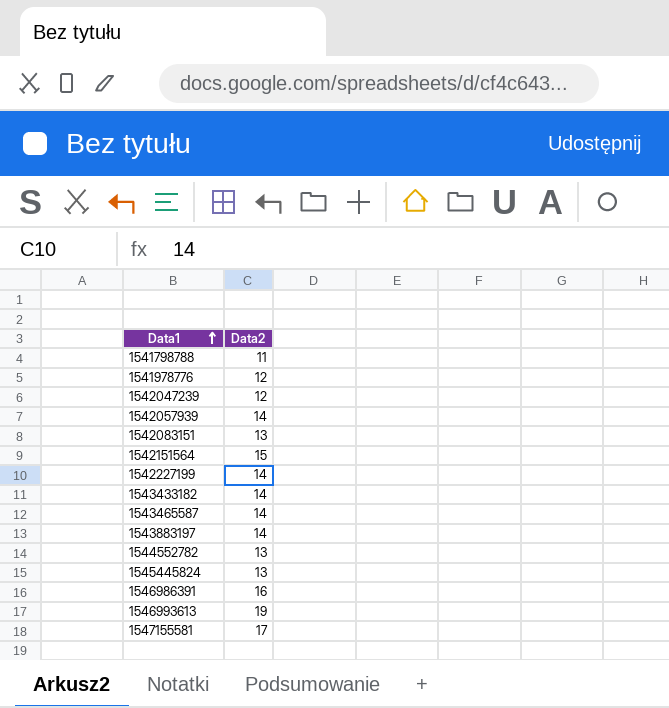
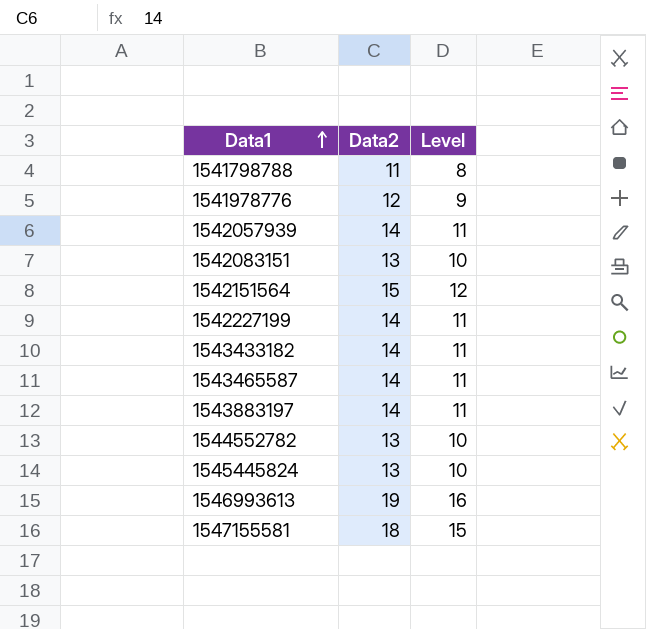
column Level | formula: none -> [Data2] - 3
row 1542047239: 12 -> none
row 1546986391: 16 -> none
1547155581 | Data2: 17 -> 18

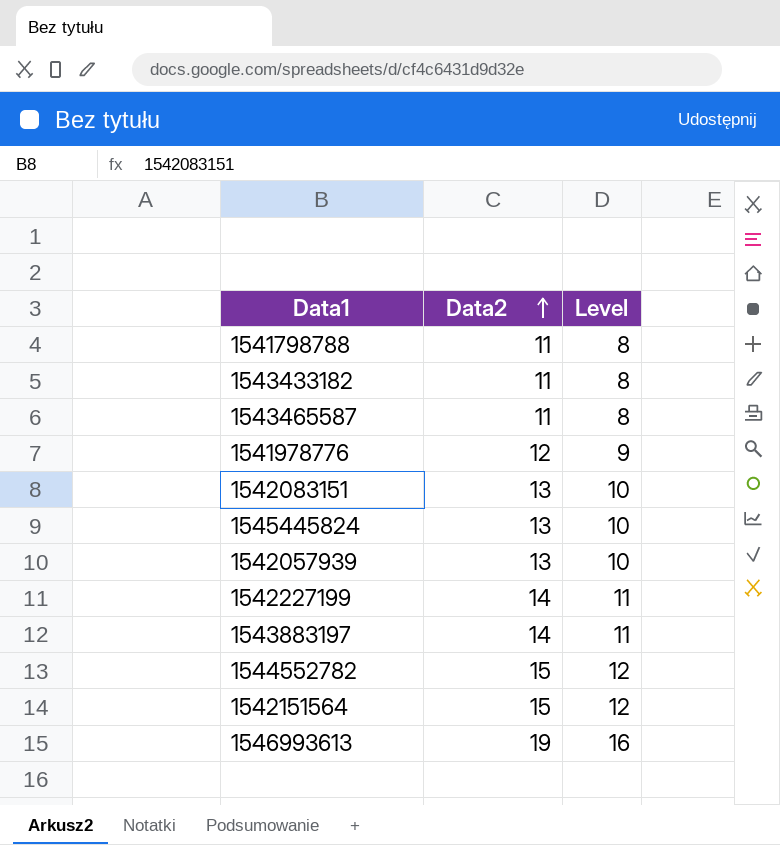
row order: Data1 ascending -> Data2 ascending
row 1547155581: 18 | 15 -> none
1543433182 | Data2: 14 -> 11
1543433182 | Level: 11 -> 8
1543465587 | Data2: 14 -> 11
1543465587 | Level: 11 -> 8
1542057939 | Data2: 14 -> 13
1542057939 | Level: 11 -> 10
1544552782 | Data2: 13 -> 15
1544552782 | Level: 10 -> 12

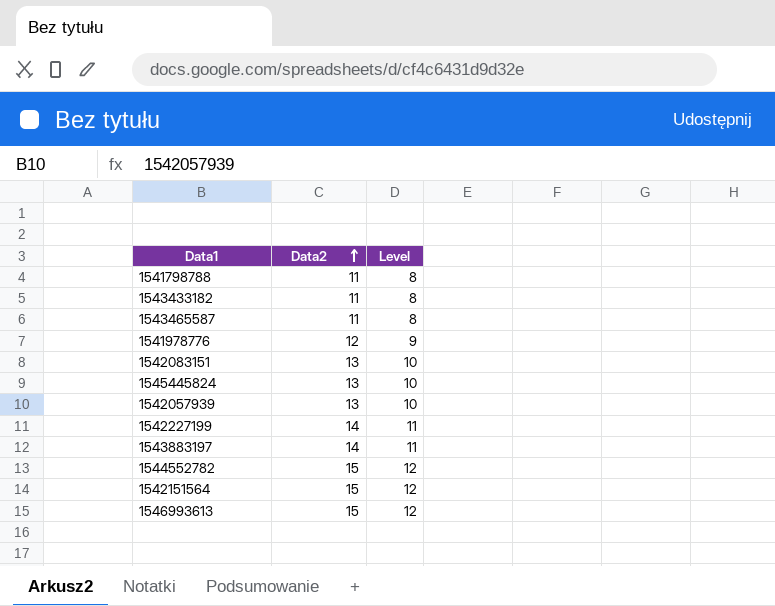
1546993613 | Data2: 19 -> 15
1546993613 | Level: 16 -> 12

